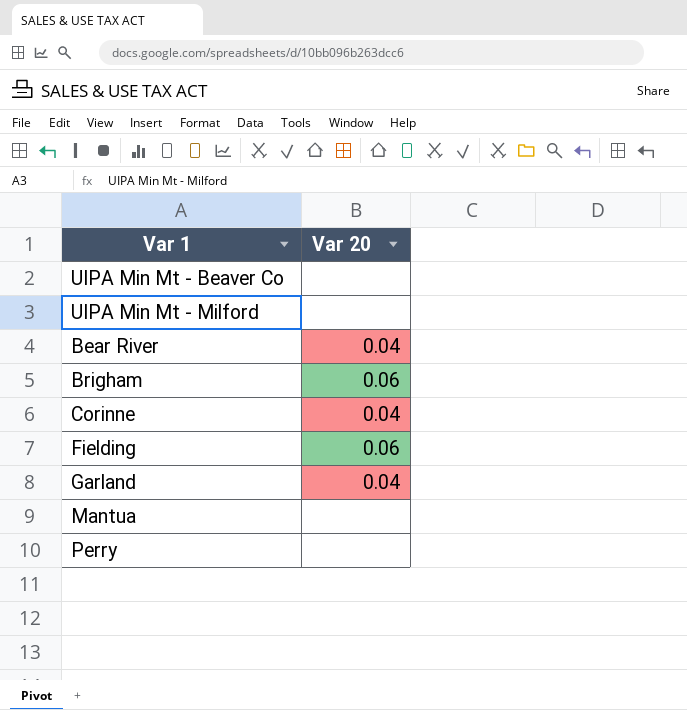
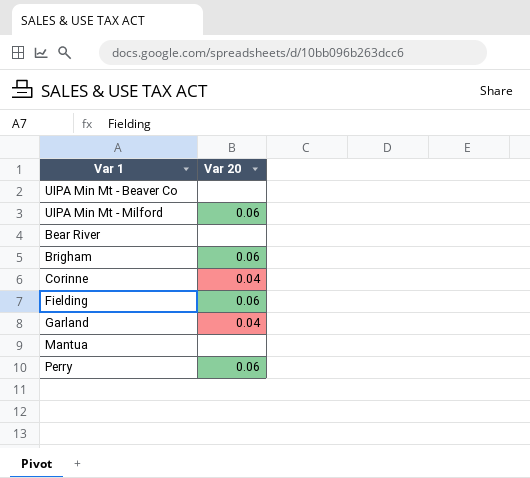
UIPA Min Mt - Milford | Var 20: none -> 0.06
Bear River | Var 20: 0.04 -> none
Perry | Var 20: none -> 0.06

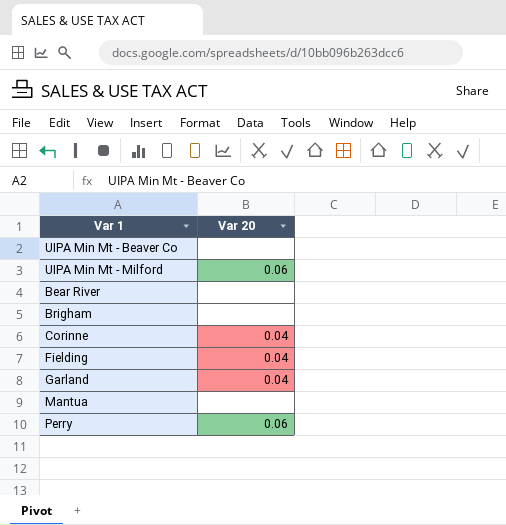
Brigham | Var 20: 0.06 -> none
Fielding | Var 20: 0.06 -> 0.04

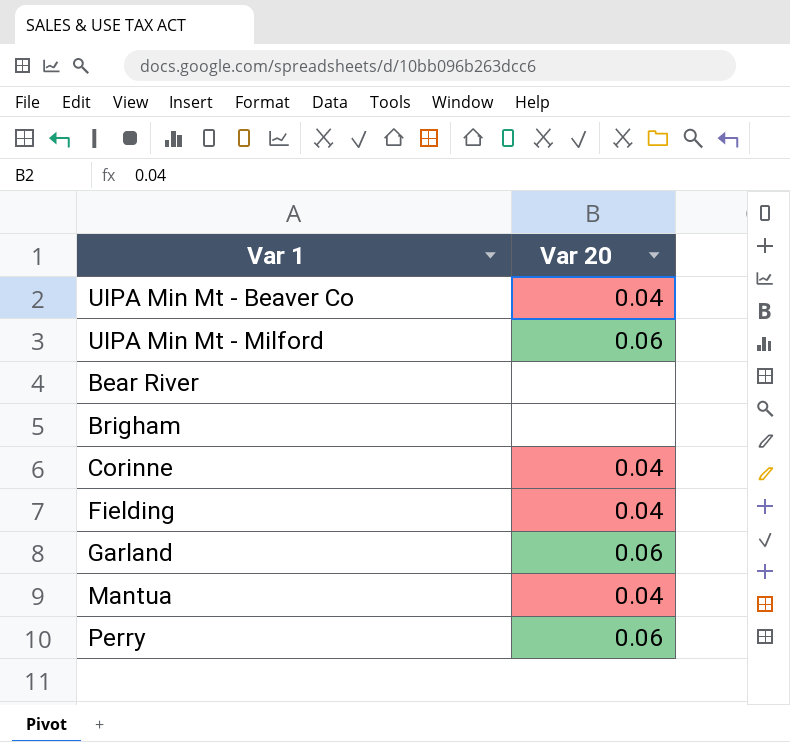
UIPA Min Mt - Beaver Co | Var 20: none -> 0.04
Garland | Var 20: 0.04 -> 0.06
Mantua | Var 20: none -> 0.04

